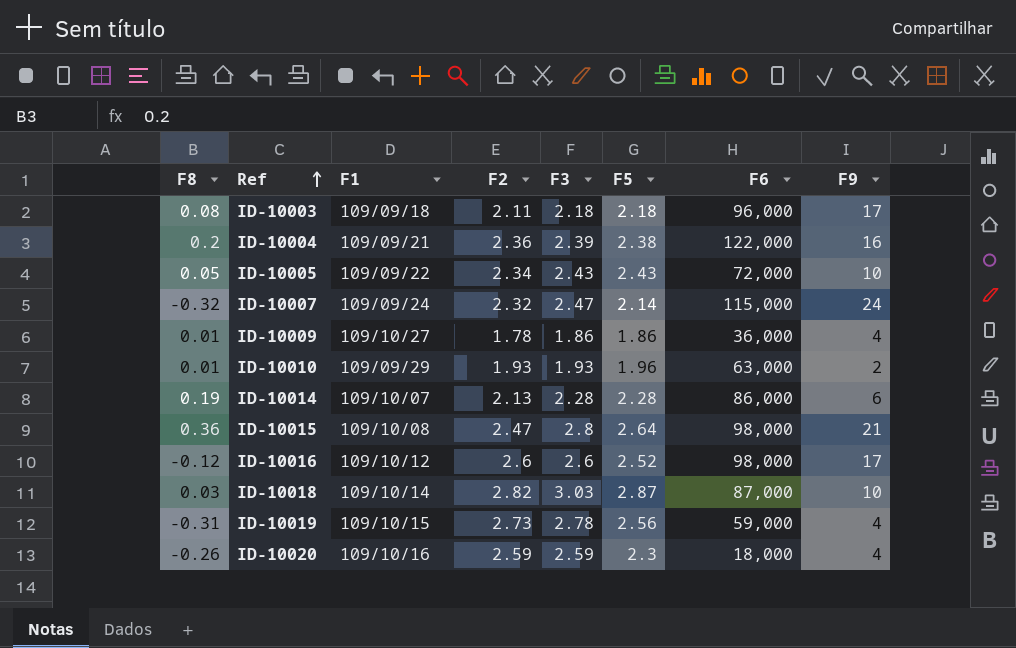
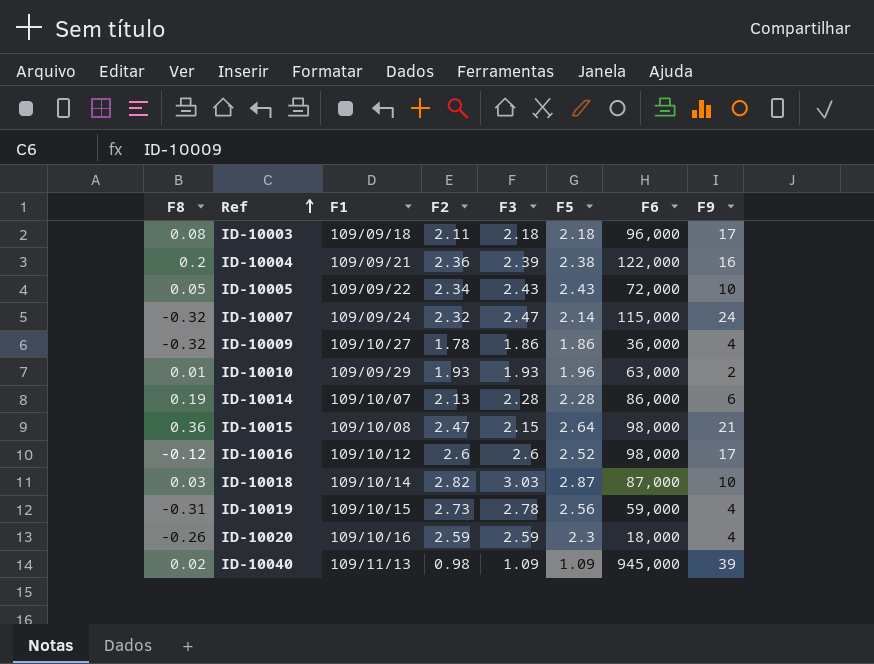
ID-10009 | F8: 0.01 -> -0.32
ID-10015 | F3: 2.8 -> 2.15
row ID-10040: none -> 0.02 | 109/11/13 | 0.98 | 1.09 | 1.09 | 945,000 | 39

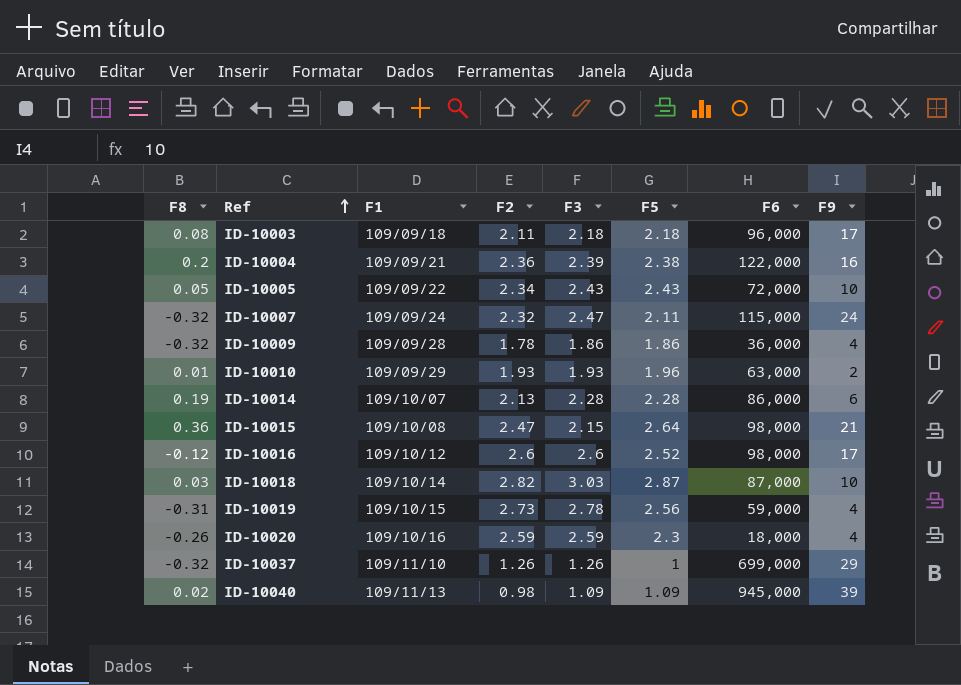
ID-10007 | F5: 2.14 -> 2.11
ID-10009 | F1: 109/10/27 -> 109/09/28
row ID-10037: none -> -0.32 | 109/11/10 | 1.26 | 1.26 | 1 | 699,000 | 29

